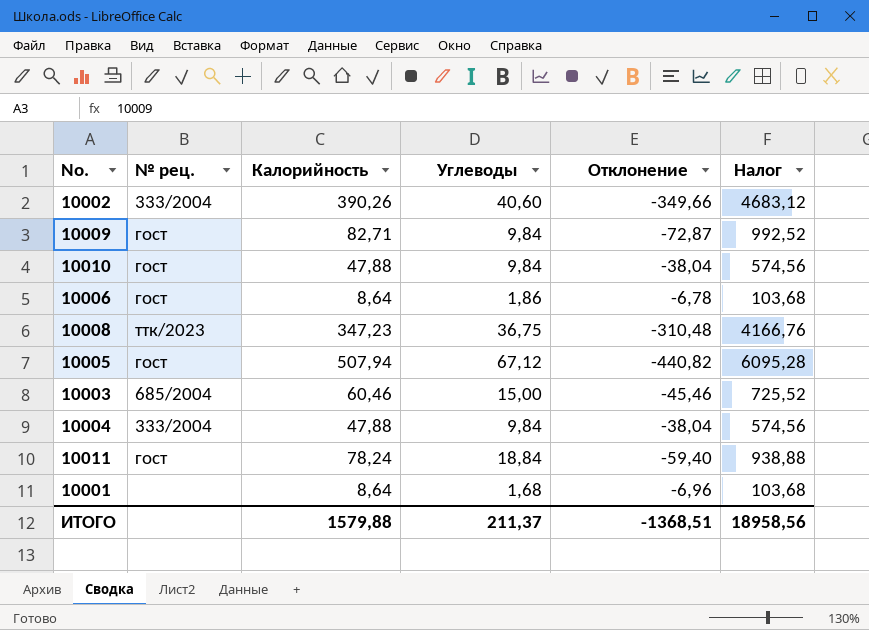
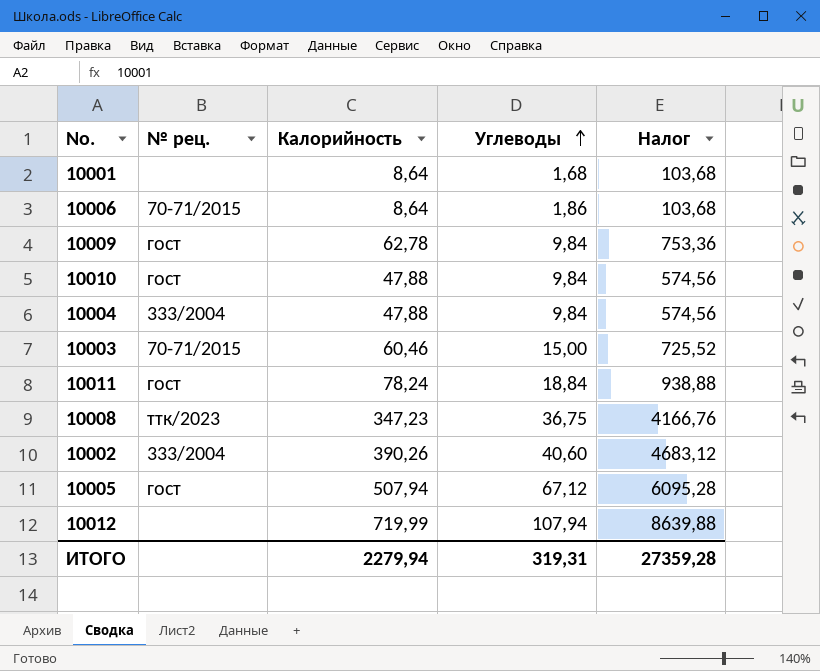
row order: none -> Углеводы ascending
column Отклонение | formula: [Углеводы] - [Калорийность] -> none
10006 | № рец.: гост -> 70-71/2015
10009 | Калорийность: 82,71 -> 62,78
10009 | Налог: 992,52 -> 753,36
10003 | № рец.: 685/2004 -> 70-71/2015
row 10012: none -> none | 719,99 | 107,94 | 8639,88
ИТОГО | Калорийность: 1579,88 -> 2279,94
ИТОГО | Углеводы: 211,37 -> 319,31
ИТОГО | Налог: 18958,56 -> 27359,28

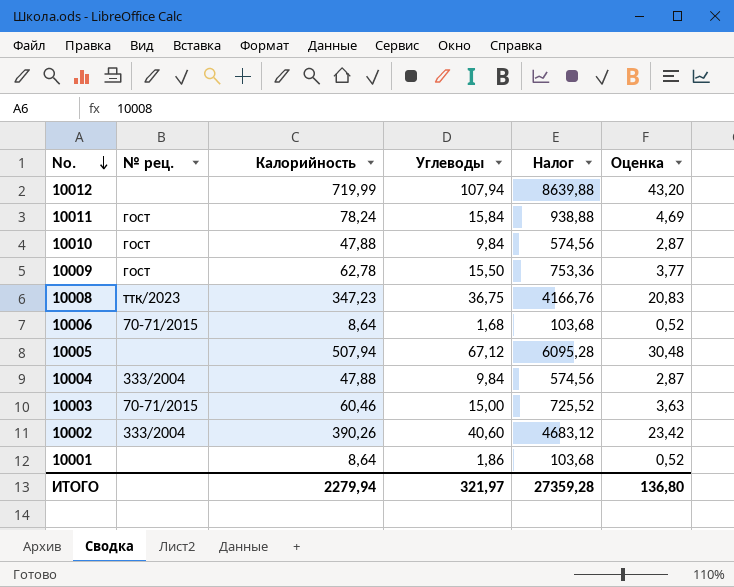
row order: Углеводы ascending -> No. descending
column Оценка | formula: none -> [Калорийность] * 0,06
10011 | Углеводы: 18,84 -> 15,84
10009 | Углеводы: 9,84 -> 15,50
10006 | Углеводы: 1,86 -> 1,68
10005 | № рец.: гост -> none
10001 | Углеводы: 1,68 -> 1,86
ИТОГО | Углеводы: 319,31 -> 321,97

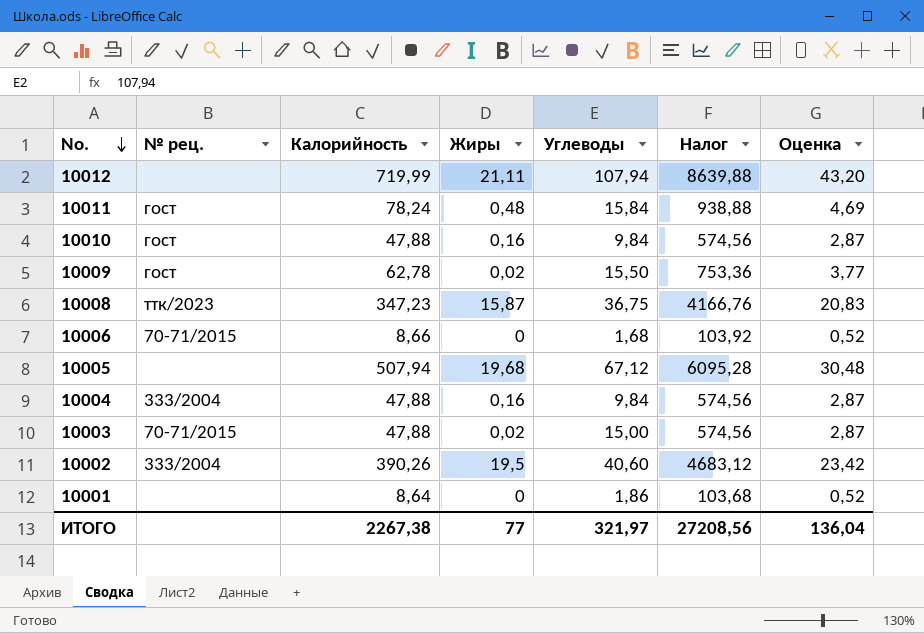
column Жиры | position: none -> 4
10006 | Калорийность: 8,64 -> 8,66
10006 | Налог: 103,68 -> 103,92
10003 | Калорийность: 60,46 -> 47,88
10003 | Налог: 725,52 -> 574,56
10003 | Оценка: 3,63 -> 2,87
ИТОГО | Калорийность: 2279,94 -> 2267,38
ИТОГО | Налог: 27359,28 -> 27208,56
ИТОГО | Оценка: 136,80 -> 136,04

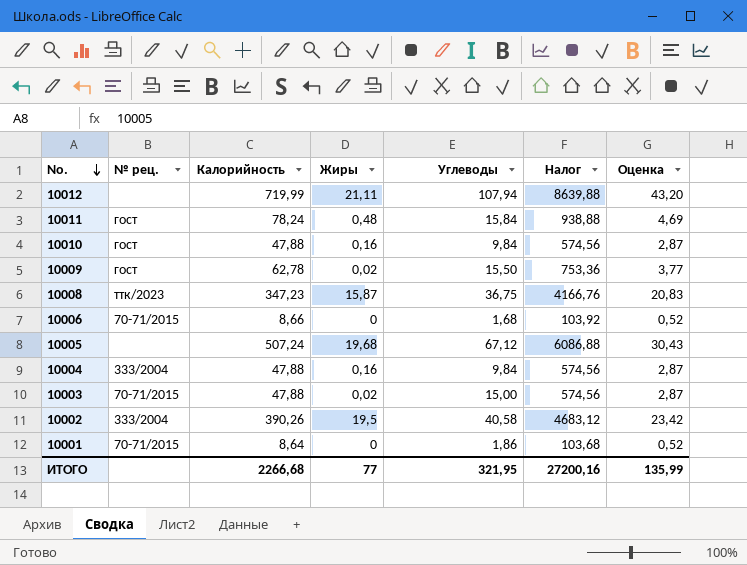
10005 | Калорийность: 507,94 -> 507,24
10005 | Налог: 6095,28 -> 6086,88
10005 | Оценка: 30,48 -> 30,43
10002 | Углеводы: 40,60 -> 40,58
10001 | № рец.: none -> 70-71/2015
ИТОГО | Калорийность: 2267,38 -> 2266,68
ИТОГО | Углеводы: 321,97 -> 321,95
ИТОГО | Налог: 27208,56 -> 27200,16
ИТОГО | Оценка: 136,04 -> 135,99

